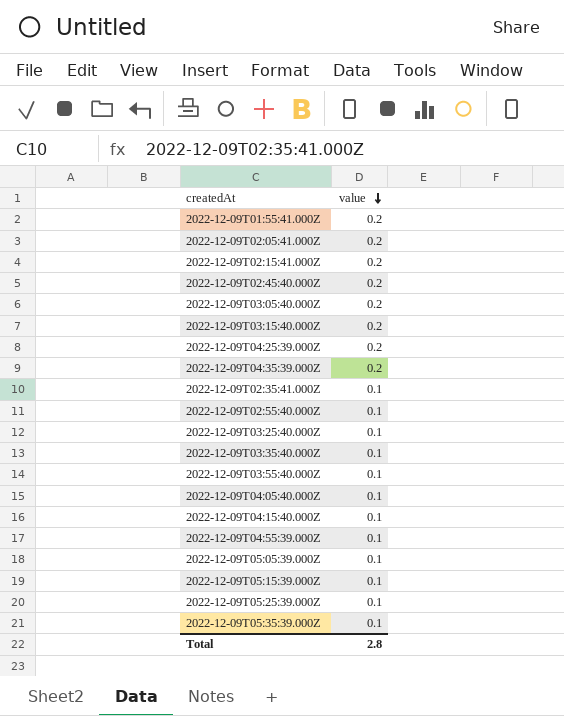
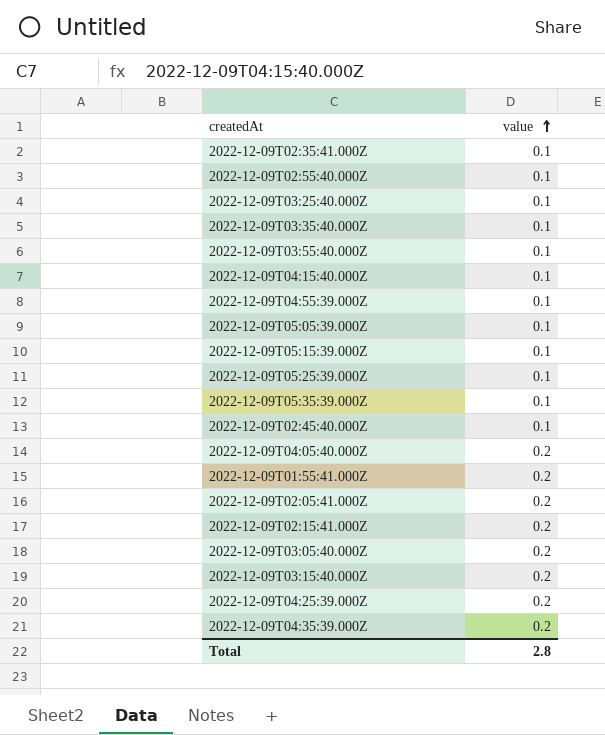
row order: value descending -> value ascending
2022-12-09T02:45:40.000Z | value: 0.2 -> 0.1
2022-12-09T04:05:40.000Z | value: 0.1 -> 0.2

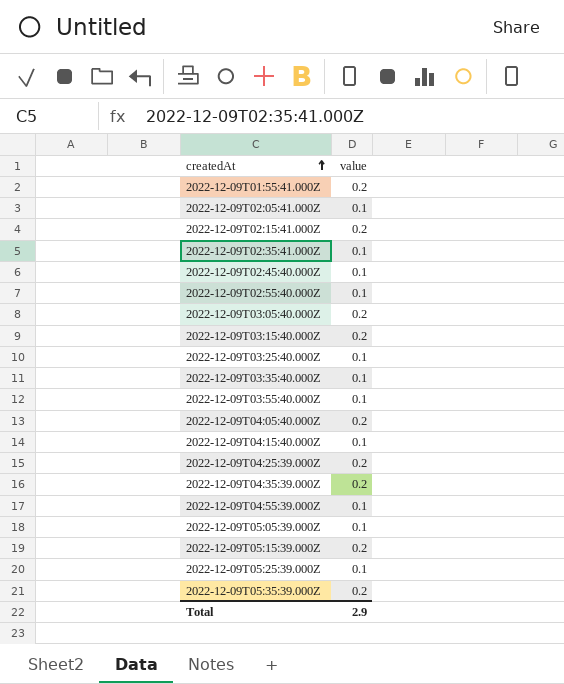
row order: value ascending -> createdAt ascending
2022-12-09T02:05:41.000Z | value: 0.2 -> 0.1
2022-12-09T05:15:39.000Z | value: 0.1 -> 0.2
2022-12-09T05:35:39.000Z | value: 0.1 -> 0.2
Total | value: 2.8 -> 2.9

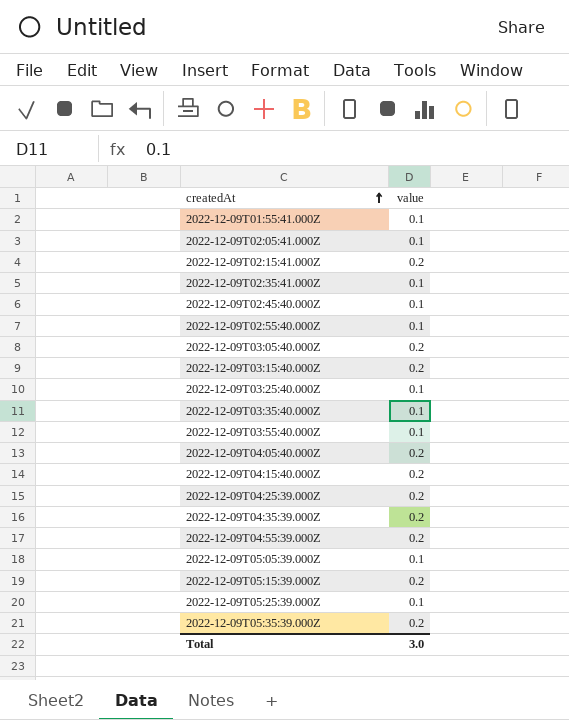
2022-12-09T01:55:41.000Z | value: 0.2 -> 0.1
2022-12-09T04:15:40.000Z | value: 0.1 -> 0.2
2022-12-09T04:55:39.000Z | value: 0.1 -> 0.2
Total | value: 2.9 -> 3.0

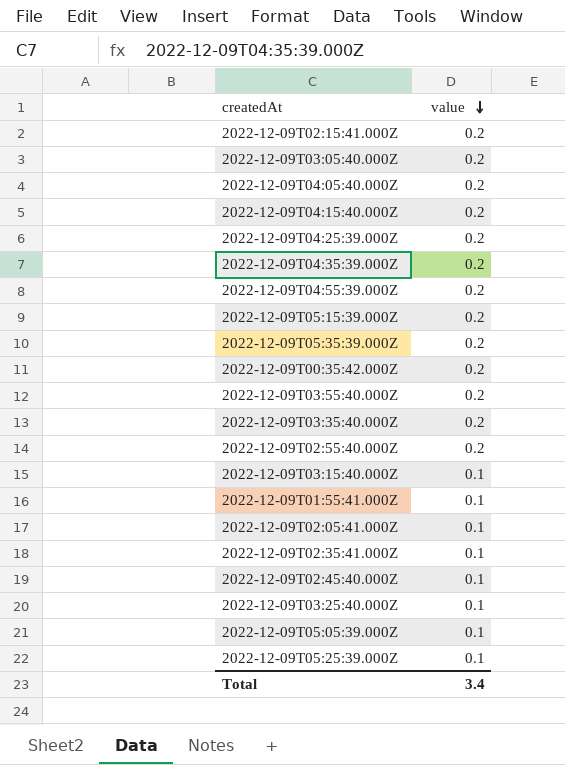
row order: createdAt ascending -> value descending
row 2022-12-09T00:35:42.000Z: none -> 0.2
2022-12-09T03:55:40.000Z | value: 0.1 -> 0.2
2022-12-09T03:35:40.000Z | value: 0.1 -> 0.2
2022-12-09T02:55:40.000Z | value: 0.1 -> 0.2
2022-12-09T03:15:40.000Z | value: 0.2 -> 0.1
Total | value: 3.0 -> 3.4

